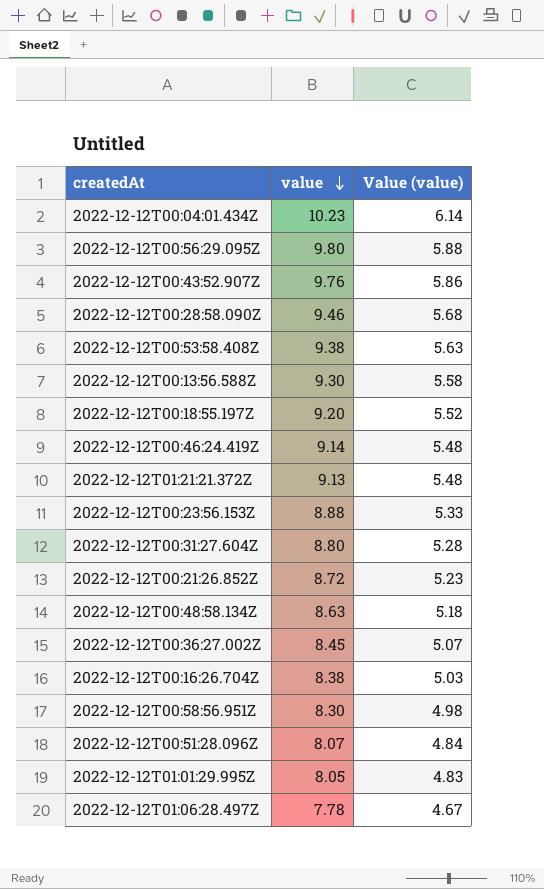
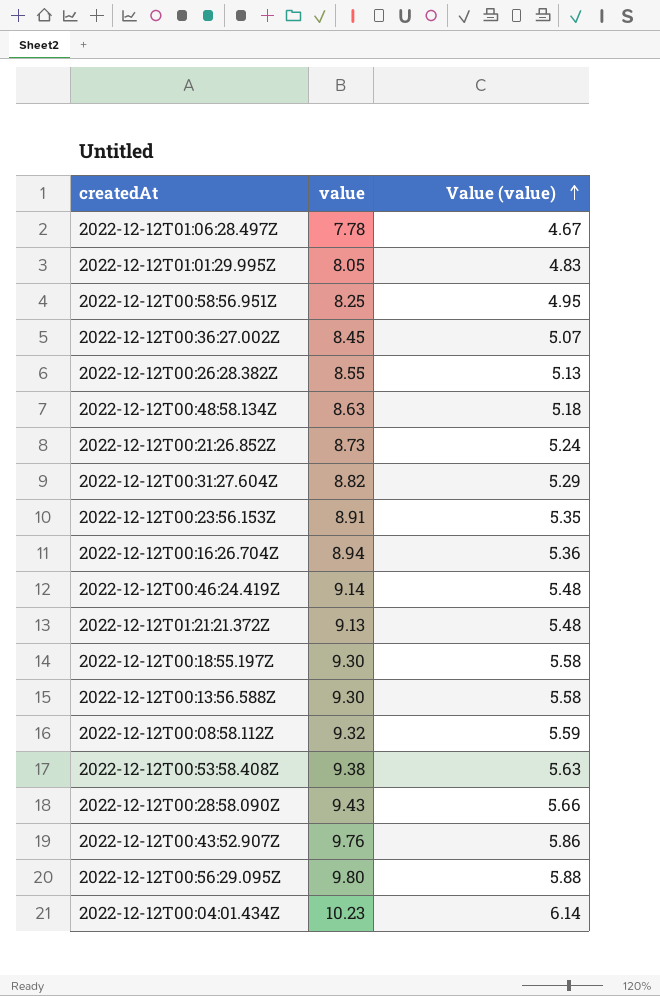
row order: value descending -> Value (value) ascending
row 2022-12-12T00:51:28.096Z: 8.07 | 4.84 -> none
2022-12-12T00:58:56.951Z | value: 8.30 -> 8.25
2022-12-12T00:58:56.951Z | Value (value): 4.98 -> 4.95
row 2022-12-12T00:26:28.382Z: none -> 8.55 | 5.13
2022-12-12T00:21:26.852Z | value: 8.72 -> 8.73
2022-12-12T00:21:26.852Z | Value (value): 5.23 -> 5.24
2022-12-12T00:31:27.604Z | value: 8.80 -> 8.82
2022-12-12T00:31:27.604Z | Value (value): 5.28 -> 5.29
2022-12-12T00:23:56.153Z | value: 8.88 -> 8.91
2022-12-12T00:23:56.153Z | Value (value): 5.33 -> 5.35
2022-12-12T00:16:26.704Z | value: 8.38 -> 8.94
2022-12-12T00:16:26.704Z | Value (value): 5.03 -> 5.36
2022-12-12T00:18:55.197Z | value: 9.20 -> 9.30
2022-12-12T00:18:55.197Z | Value (value): 5.52 -> 5.58
row 2022-12-12T00:08:58.112Z: none -> 9.32 | 5.59
2022-12-12T00:28:58.090Z | value: 9.46 -> 9.43
2022-12-12T00:28:58.090Z | Value (value): 5.68 -> 5.66

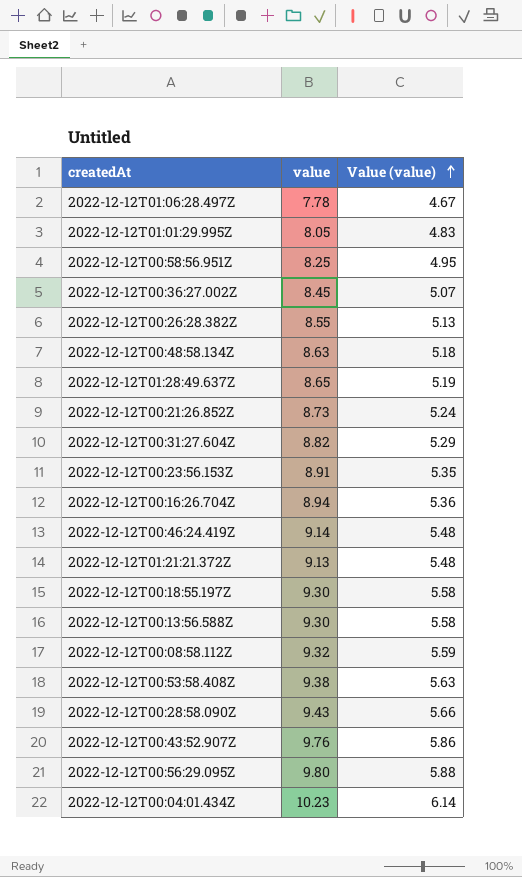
row 2022-12-12T01:28:49.637Z: none -> 8.65 | 5.19

